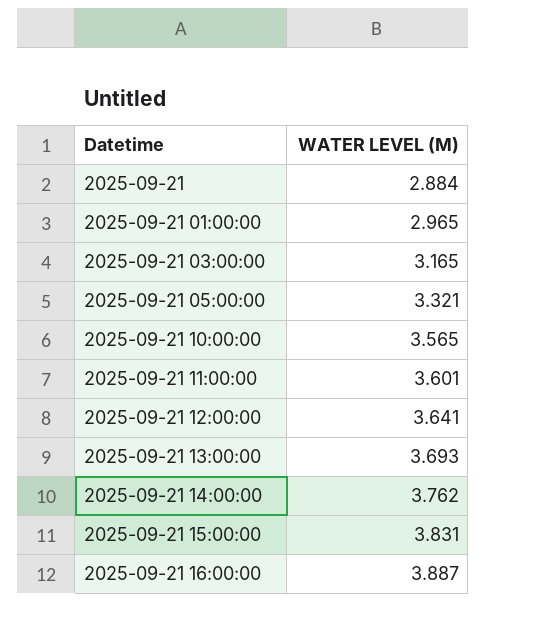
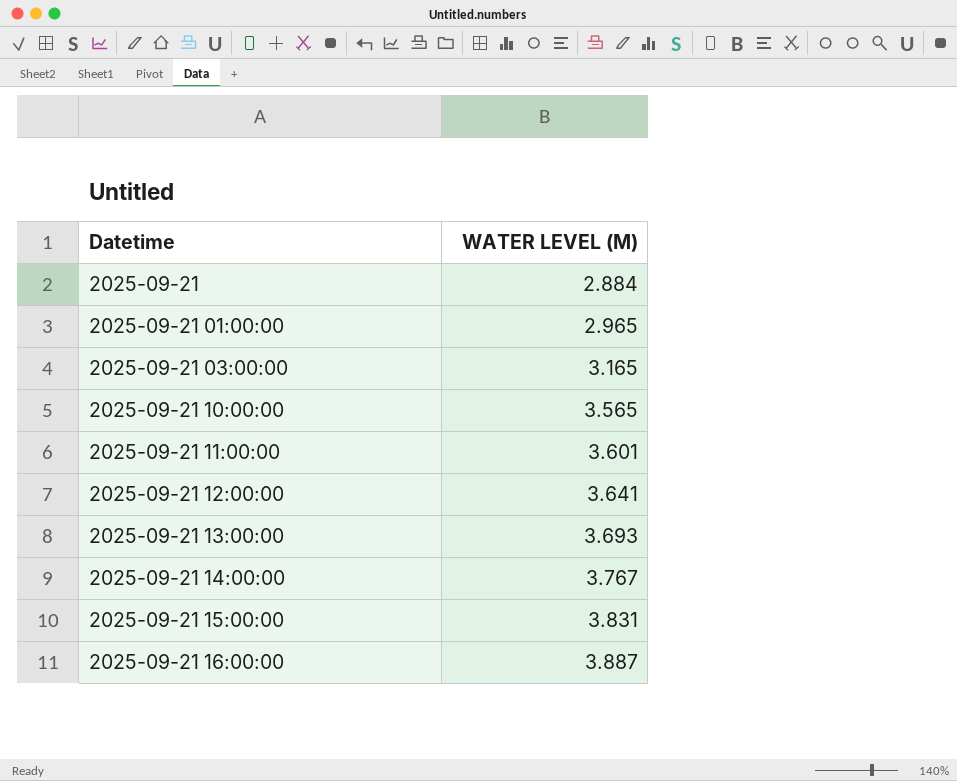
row 2025-09-21 05:00:00: 3.321 -> none
2025-09-21 14:00:00 | WATER LEVEL (M): 3.762 -> 3.767

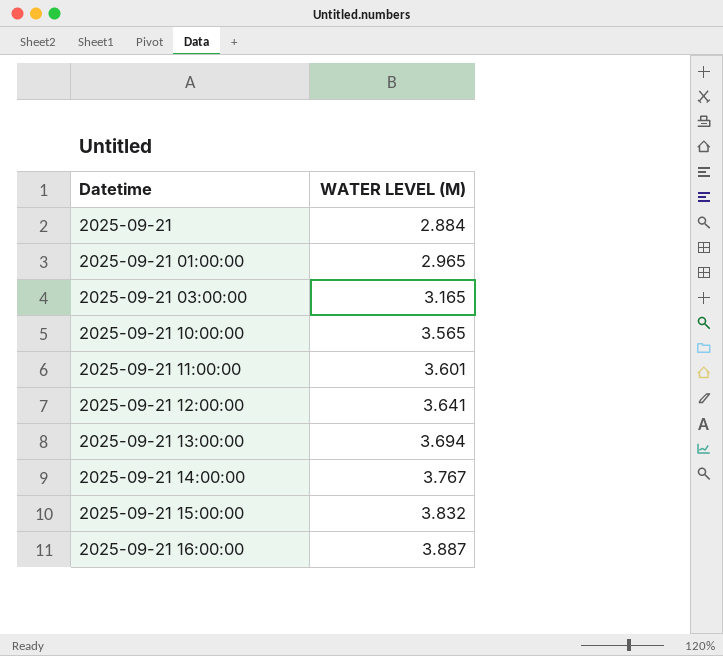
2025-09-21 13:00:00 | WATER LEVEL (M): 3.693 -> 3.694
2025-09-21 15:00:00 | WATER LEVEL (M): 3.831 -> 3.832

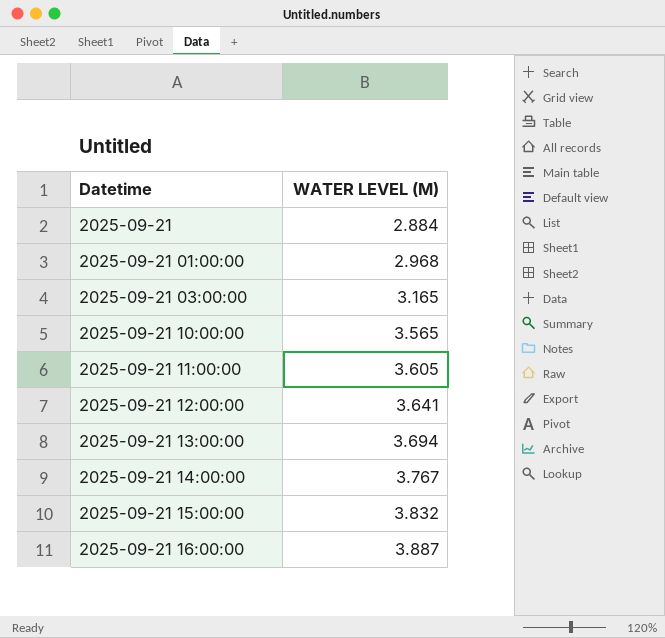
2025-09-21 01:00:00 | WATER LEVEL (M): 2.965 -> 2.968
2025-09-21 11:00:00 | WATER LEVEL (M): 3.601 -> 3.605

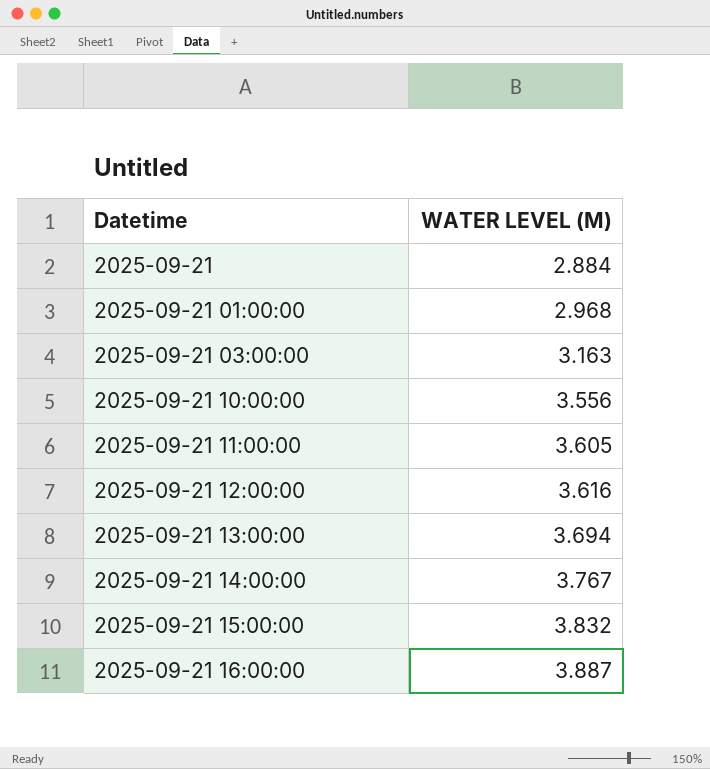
2025-09-21 03:00:00 | WATER LEVEL (M): 3.165 -> 3.163
2025-09-21 10:00:00 | WATER LEVEL (M): 3.565 -> 3.556
2025-09-21 12:00:00 | WATER LEVEL (M): 3.641 -> 3.616

